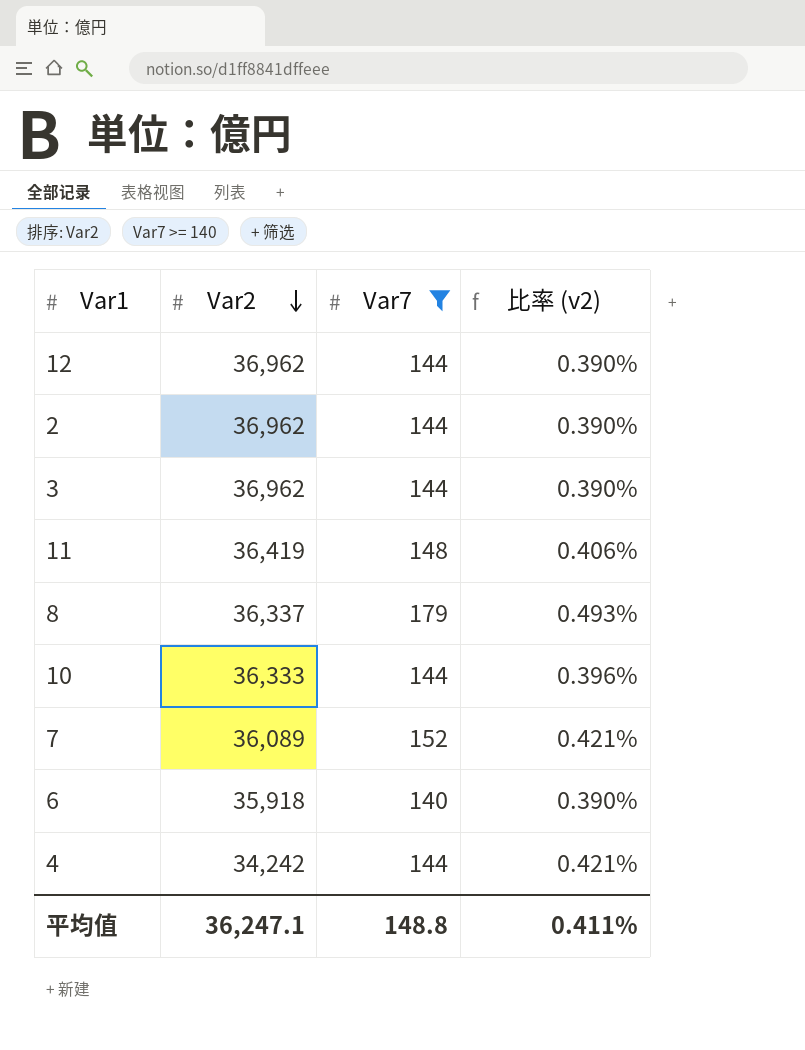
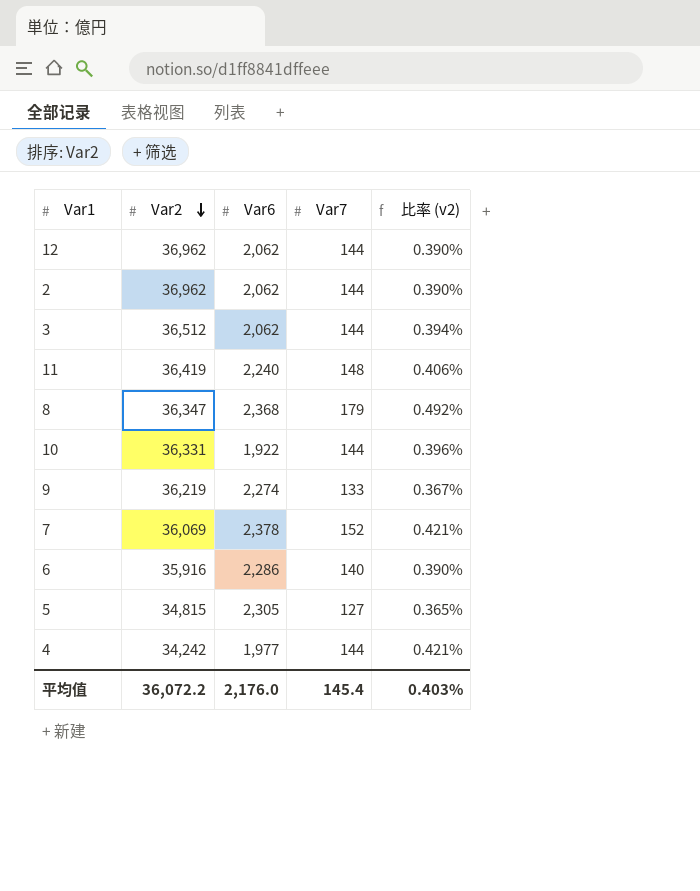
filter: Var7 >= 140 -> none
column Var6 | position: none -> 3
3 | Var2: 36,962 -> 36,512
3 | 比率 (v2): 0.390% -> 0.394%
8 | Var2: 36,337 -> 36,347
8 | 比率 (v2): 0.493% -> 0.492%
10 | Var2: 36,333 -> 36,331
7 | Var2: 36,089 -> 36,069
6 | Var2: 35,918 -> 35,916
平均值 | Var2: 36,247.1 -> 36,072.2
平均值 | Var7: 148.8 -> 145.4
平均值 | 比率 (v2): 0.411% -> 0.403%

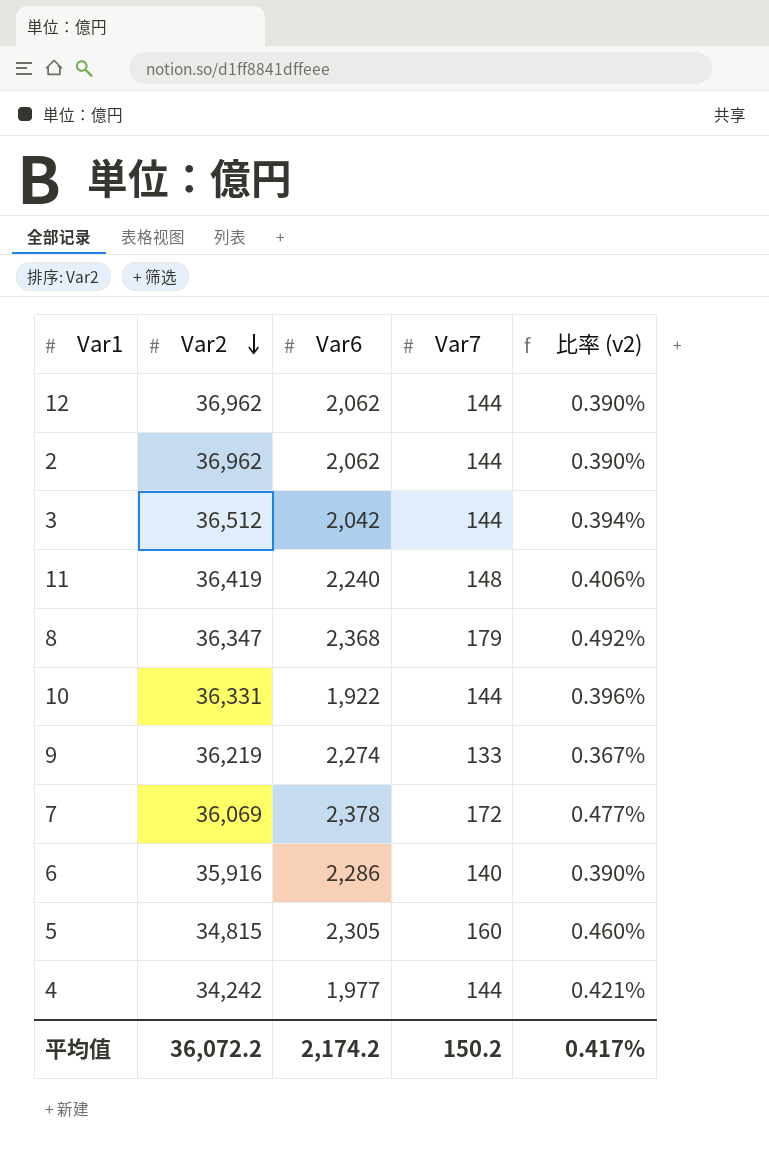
3 | Var6: 2,062 -> 2,042
7 | Var7: 152 -> 172
7 | 比率 (v2): 0.421% -> 0.477%
5 | Var7: 127 -> 160
5 | 比率 (v2): 0.365% -> 0.460%
平均值 | Var6: 2,176.0 -> 2,174.2
平均值 | Var7: 145.4 -> 150.2
平均值 | 比率 (v2): 0.403% -> 0.417%

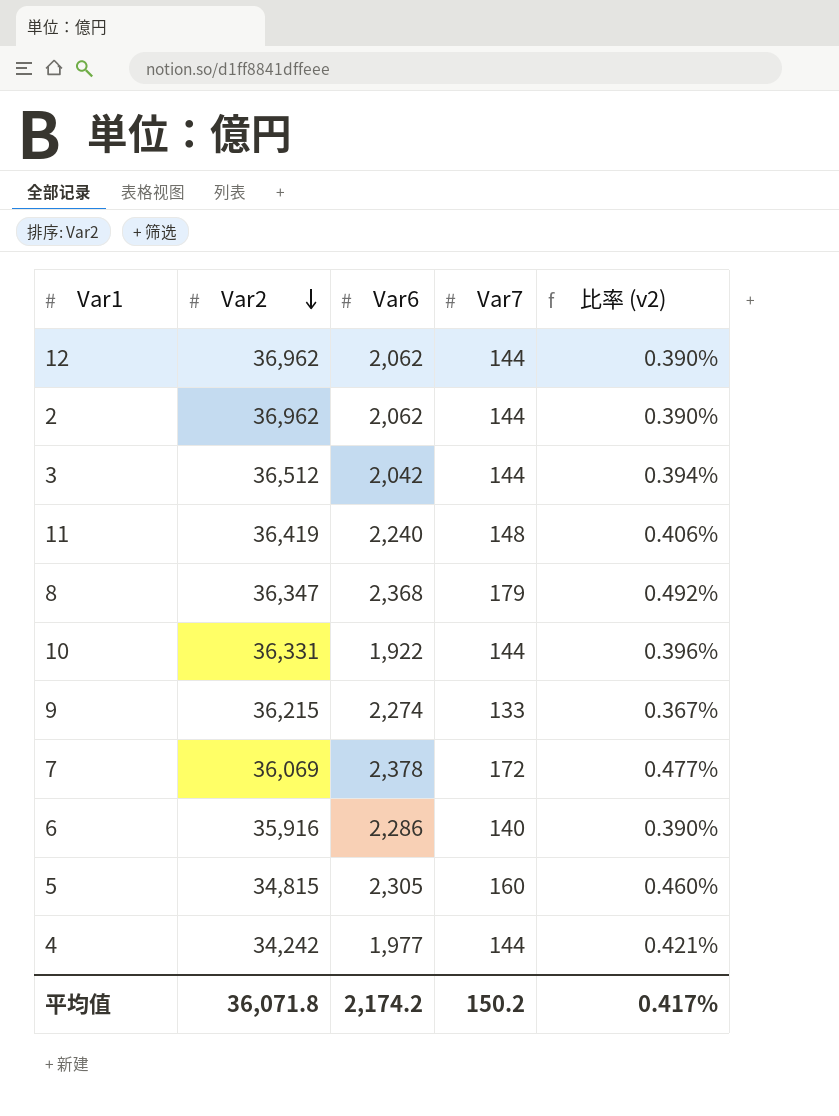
9 | Var2: 36,219 -> 36,215
平均值 | Var2: 36,072.2 -> 36,071.8

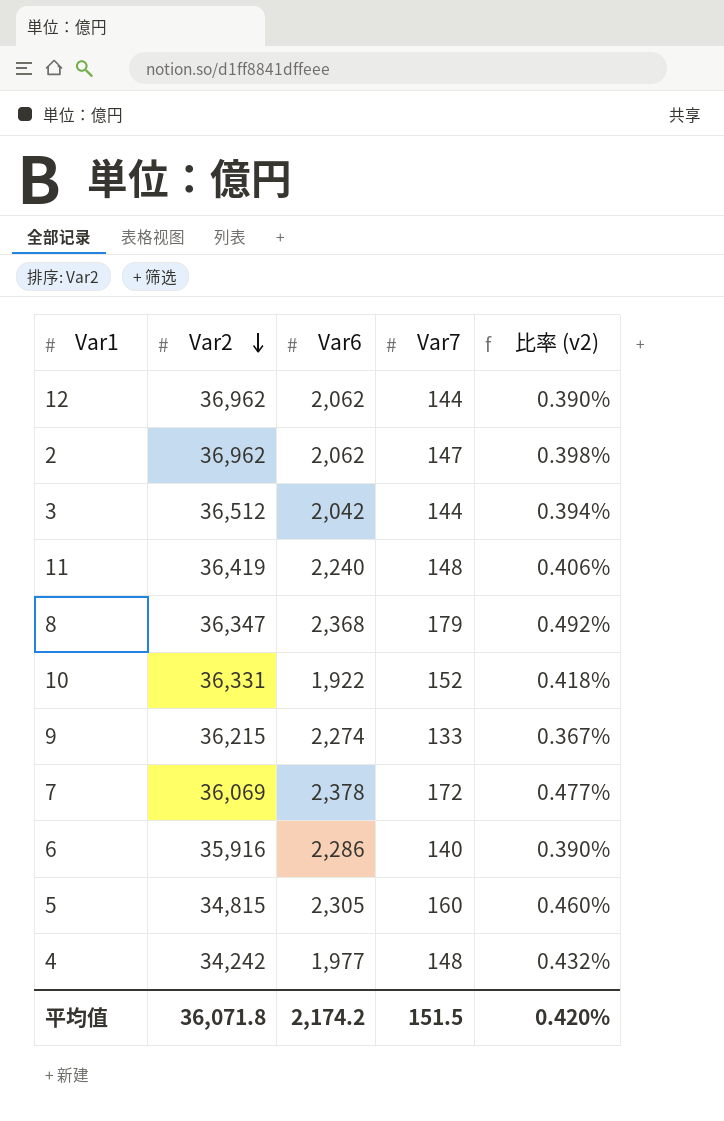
2 | Var7: 144 -> 147
2 | 比率 (v2): 0.390% -> 0.398%
10 | Var7: 144 -> 152
10 | 比率 (v2): 0.396% -> 0.418%
4 | Var7: 144 -> 148
4 | 比率 (v2): 0.421% -> 0.432%
平均值 | Var7: 150.2 -> 151.5
平均值 | 比率 (v2): 0.417% -> 0.420%

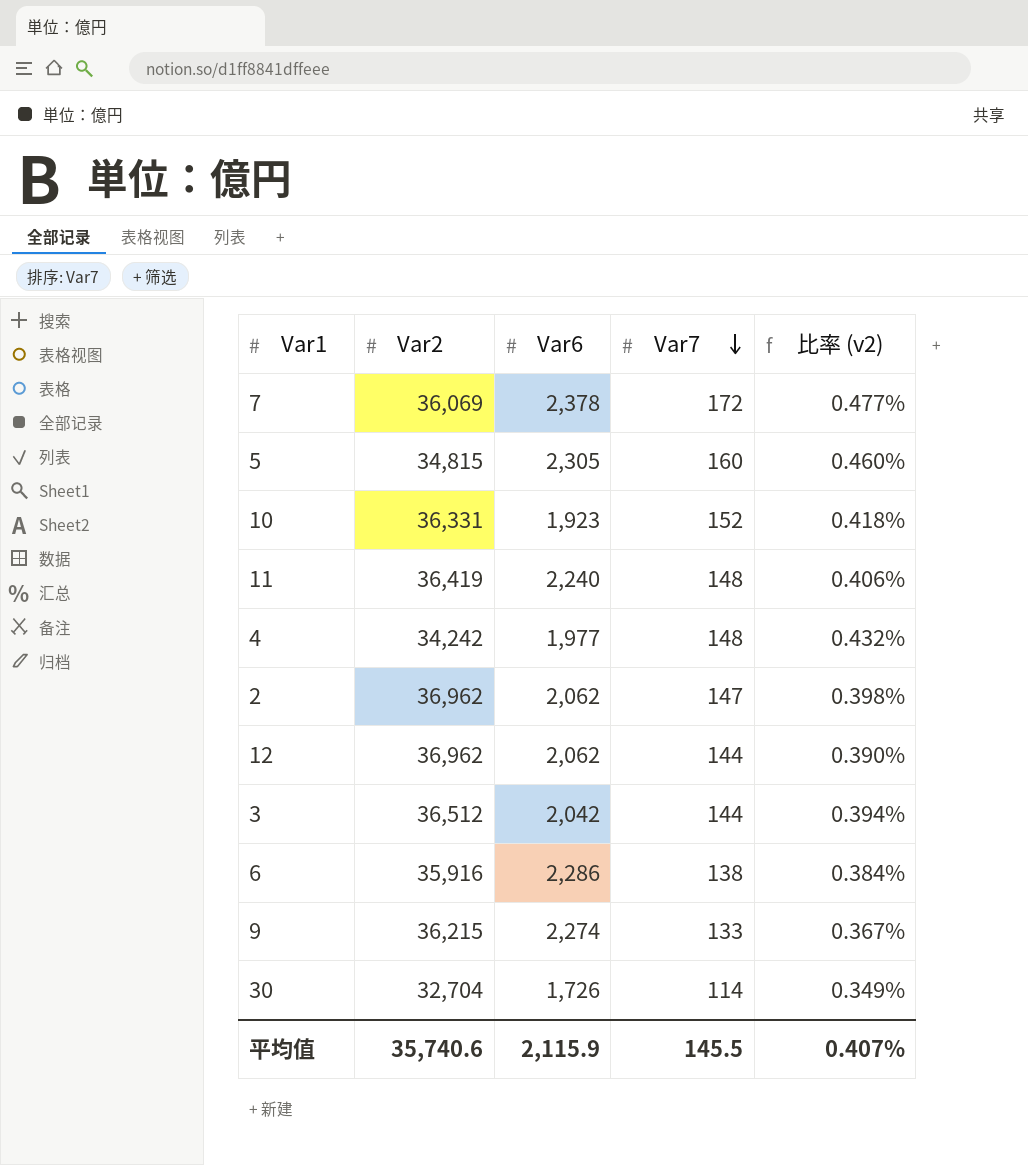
row order: Var2 descending -> Var7 descending
row 8: 36,347 | 2,368 | 179 | 0.492% -> none
10 | Var6: 1,922 -> 1,923
6 | Var7: 140 -> 138
6 | 比率 (v2): 0.390% -> 0.384%
row 30: none -> 32,704 | 1,726 | 114 | 0.349%
平均值 | Var2: 36,071.8 -> 35,740.6
平均值 | Var6: 2,174.2 -> 2,115.9
平均值 | Var7: 151.5 -> 145.5
平均值 | 比率 (v2): 0.420% -> 0.407%

